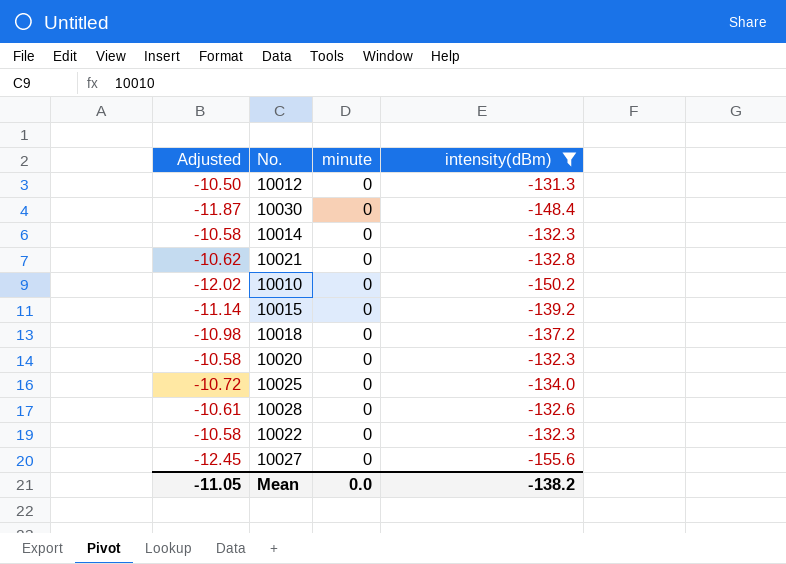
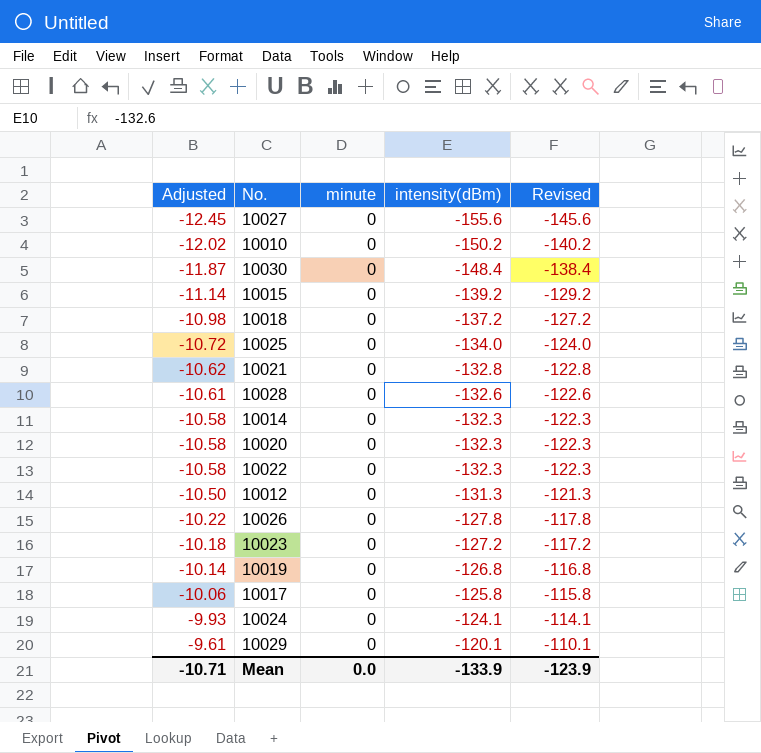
filter: intensity(dBm) <= -131.3 -> none
row order: none -> Adjusted ascending
column Revised | formula: none -> [intensity(dBm)] + 10
Mean | Adjusted: -11.05 -> -10.71
Mean | intensity(dBm): -138.2 -> -133.9

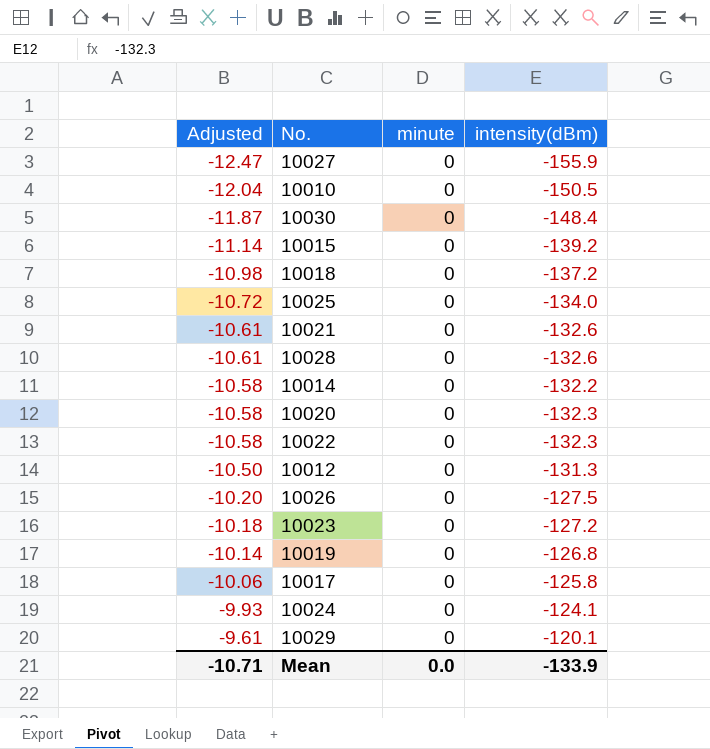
column Revised | formula: [intensity(dBm)] + 10 -> none
10027 | Adjusted: -12.45 -> -12.47
10027 | intensity(dBm): -155.6 -> -155.9
10010 | Adjusted: -12.02 -> -12.04
10010 | intensity(dBm): -150.2 -> -150.5
10021 | Adjusted: -10.62 -> -10.61
10021 | intensity(dBm): -132.8 -> -132.6
10014 | intensity(dBm): -132.3 -> -132.2
10026 | Adjusted: -10.22 -> -10.20
10026 | intensity(dBm): -127.8 -> -127.5

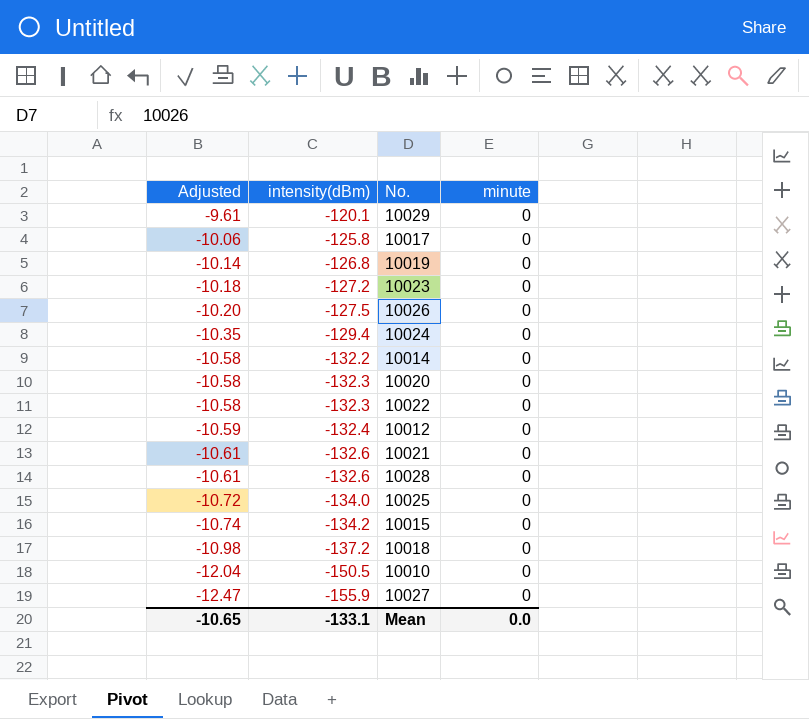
row order: Adjusted ascending -> Adjusted descending
column intensity(dBm) | position: 4 -> 2
row 10030: -11.87 | 0 | -148.4 -> none
10024 | Adjusted: -9.93 -> -10.35
10024 | intensity(dBm): -124.1 -> -129.4
10012 | Adjusted: -10.50 -> -10.59
10012 | intensity(dBm): -131.3 -> -132.4
10015 | Adjusted: -11.14 -> -10.74
10015 | intensity(dBm): -139.2 -> -134.2
Mean | Adjusted: -10.71 -> -10.65
Mean | intensity(dBm): -133.9 -> -133.1

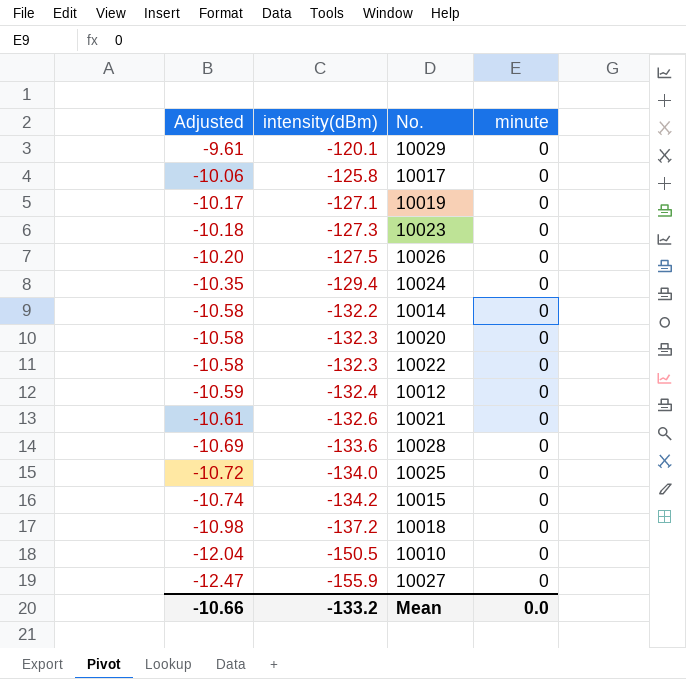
10019 | Adjusted: -10.14 -> -10.17
10019 | intensity(dBm): -126.8 -> -127.1
10023 | intensity(dBm): -127.2 -> -127.3
10028 | Adjusted: -10.61 -> -10.69
10028 | intensity(dBm): -132.6 -> -133.6
Mean | Adjusted: -10.65 -> -10.66
Mean | intensity(dBm): -133.1 -> -133.2

